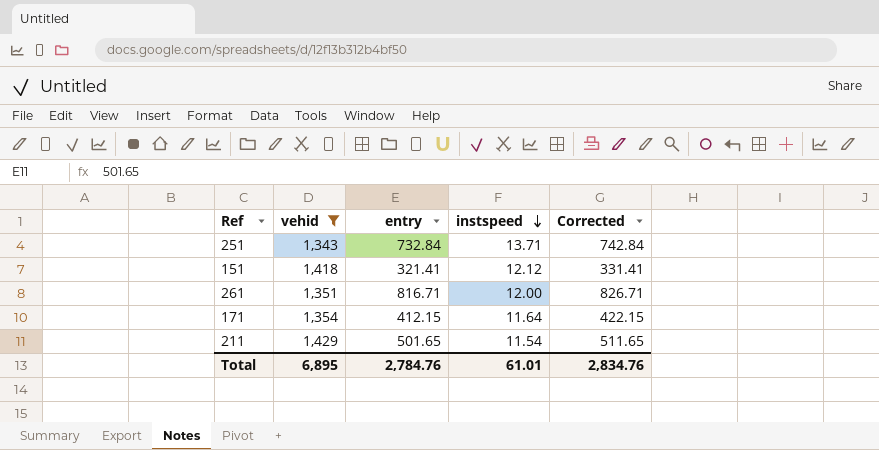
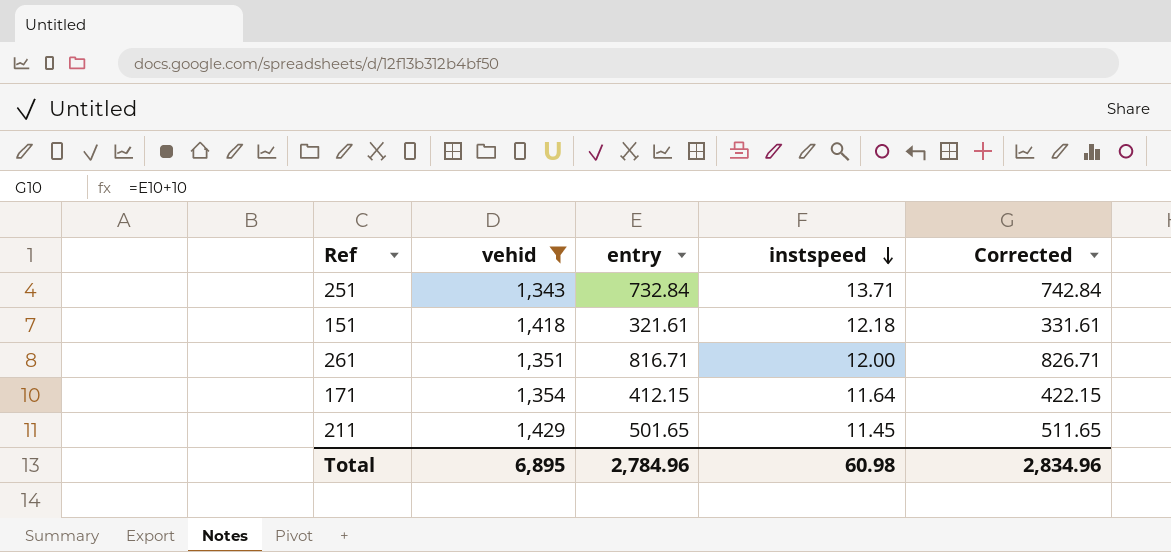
151 | entry: 321.41 -> 321.61
151 | instspeed: 12.12 -> 12.18
151 | Corrected: 331.41 -> 331.61
211 | instspeed: 11.54 -> 11.45
Total | entry: 2,784.76 -> 2,784.96
Total | instspeed: 61.01 -> 60.98
Total | Corrected: 2,834.76 -> 2,834.96

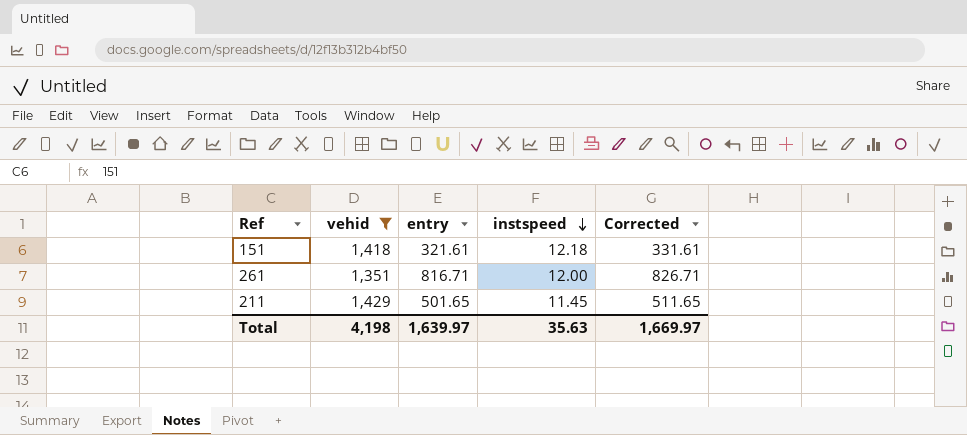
row 251: 1,343 | 732.84 | 13.71 | 742.84 -> none
row 171: 1,354 | 412.15 | 11.64 | 422.15 -> none
Total | vehid: 6,895 -> 4,198
Total | entry: 2,784.96 -> 1,639.97
Total | instspeed: 60.98 -> 35.63
Total | Corrected: 2,834.96 -> 1,669.97

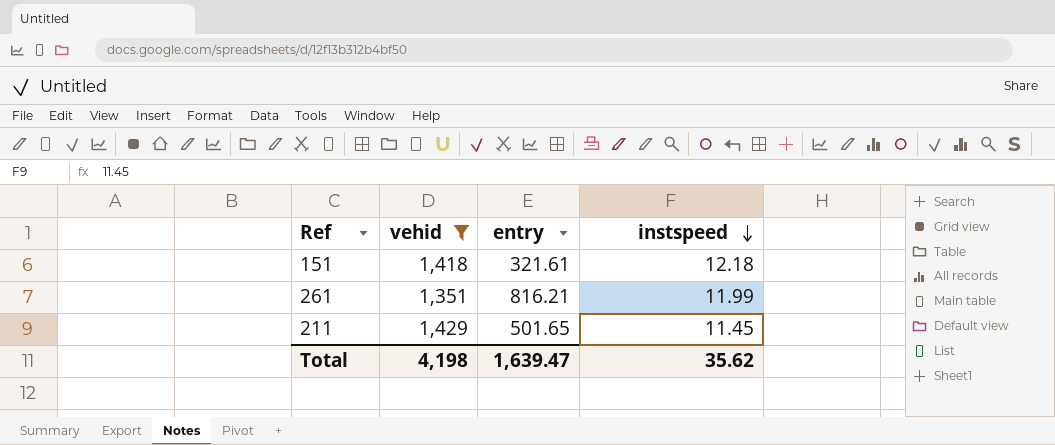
column Corrected | formula: [entry] + 10 -> none
261 | entry: 816.71 -> 816.21
261 | instspeed: 12.00 -> 11.99
Total | entry: 1,639.97 -> 1,639.47
Total | instspeed: 35.63 -> 35.62

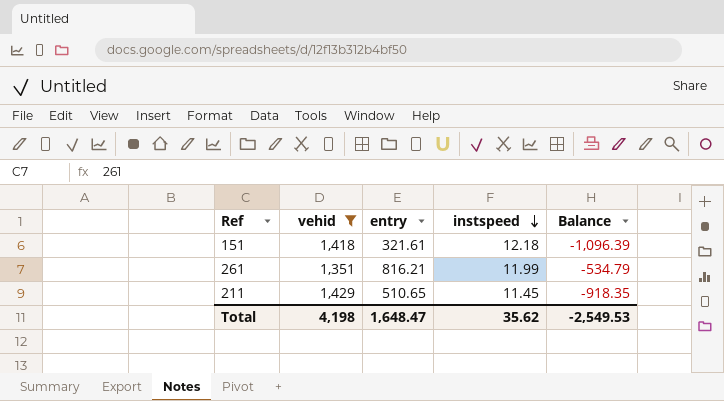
column Balance | formula: none -> [entry] - [vehid]
211 | entry: 501.65 -> 510.65
Total | entry: 1,639.47 -> 1,648.47

